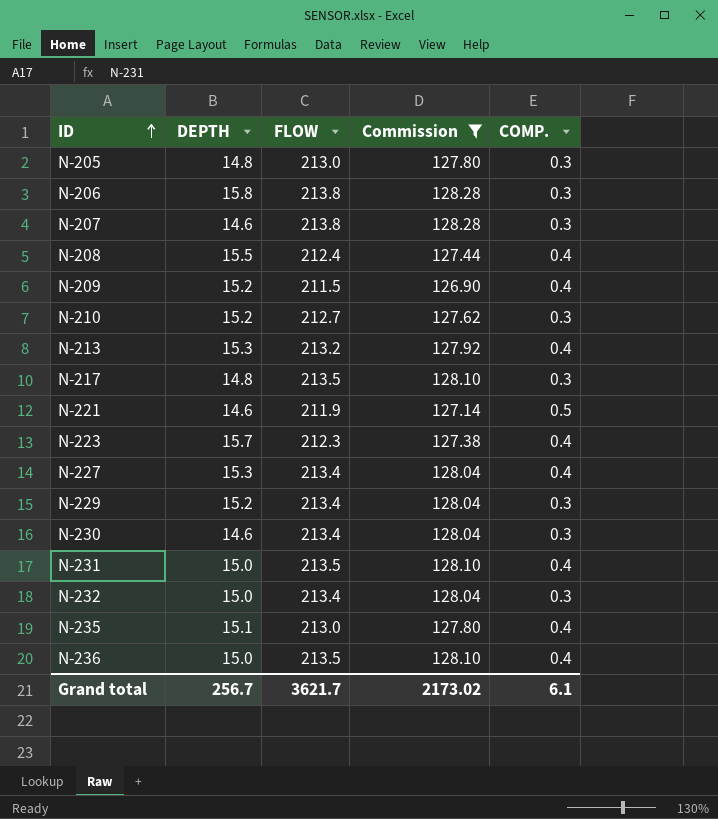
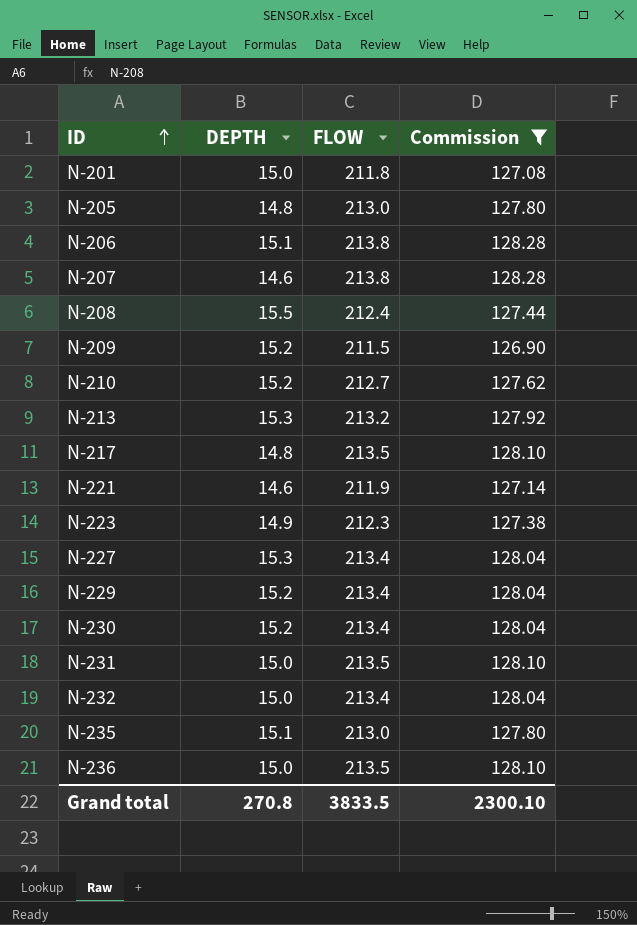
column COMP. | position: 5 -> none
row N-201: none -> 15.0 | 211.8 | 127.08
N-206 | DEPTH: 15.8 -> 15.1
N-223 | DEPTH: 15.7 -> 14.9
N-230 | DEPTH: 14.6 -> 15.2
Grand total | DEPTH: 256.7 -> 270.8
Grand total | FLOW: 3621.7 -> 3833.5
Grand total | Commission: 2173.02 -> 2300.10

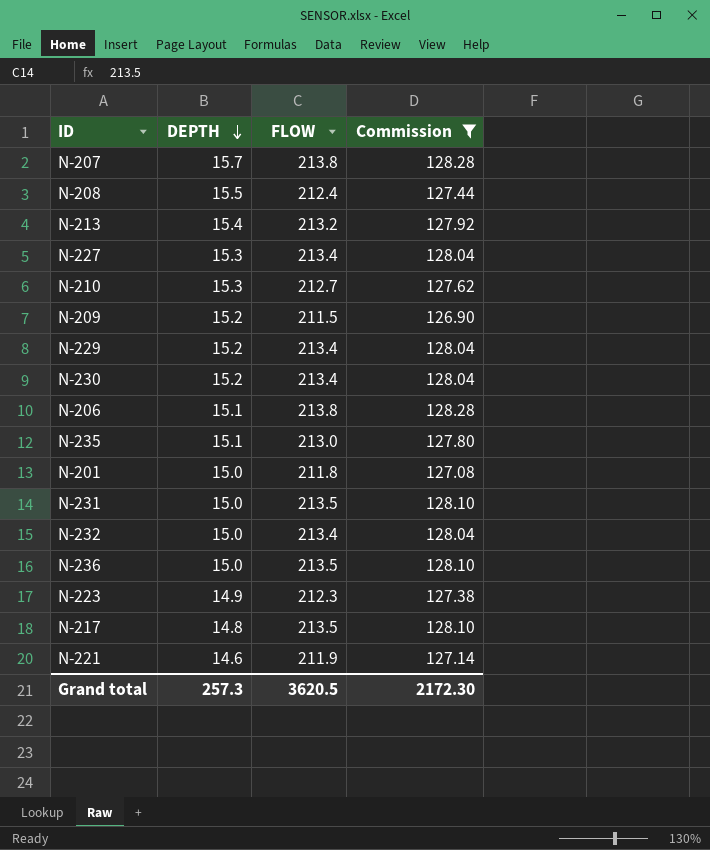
row order: ID ascending -> DEPTH descending
row N-205: 14.8 | 213.0 | 127.80 -> none
N-207 | DEPTH: 14.6 -> 15.7
N-213 | DEPTH: 15.3 -> 15.4
N-210 | DEPTH: 15.2 -> 15.3
Grand total | DEPTH: 270.8 -> 257.3
Grand total | FLOW: 3833.5 -> 3620.5
Grand total | Commission: 2300.10 -> 2172.30

